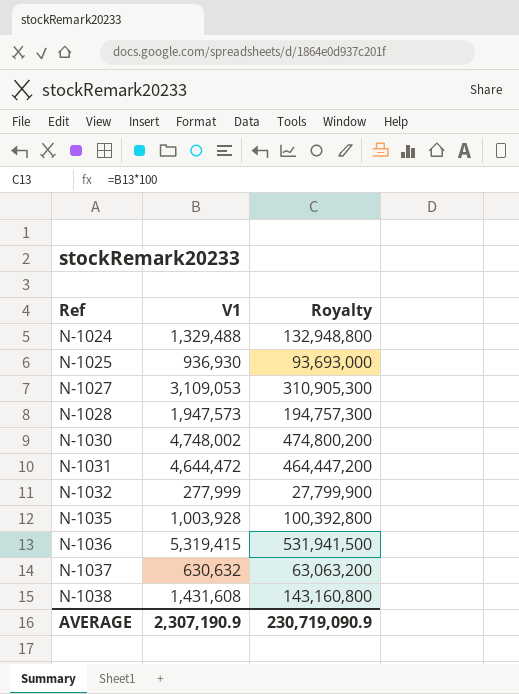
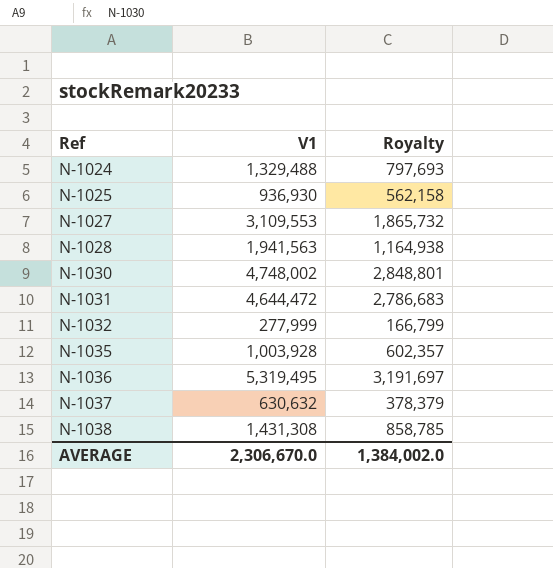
column Royalty | formula: [V1] * 100 -> [V1] * 0.6
N-1027 | V1: 3,109,053 -> 3,109,553
N-1028 | V1: 1,947,573 -> 1,941,563
N-1036 | V1: 5,319,415 -> 5,319,495
N-1038 | V1: 1,431,608 -> 1,431,308
AVERAGE | V1: 2,307,190.9 -> 2,306,670.0
AVERAGE | Royalty: 230,719,090.9 -> 1,384,002.0

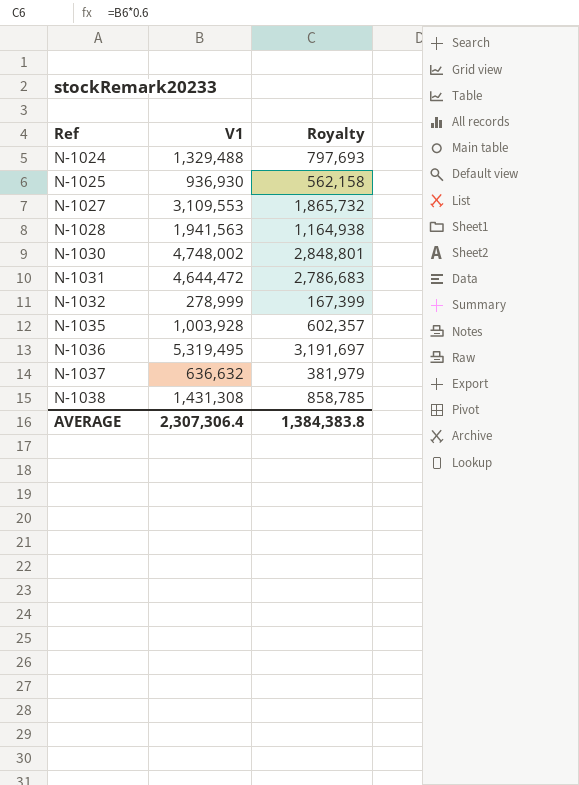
N-1032 | V1: 277,999 -> 278,999
N-1032 | Royalty: 166,799 -> 167,399
N-1037 | V1: 630,632 -> 636,632
N-1037 | Royalty: 378,379 -> 381,979
AVERAGE | V1: 2,306,670.0 -> 2,307,306.4
AVERAGE | Royalty: 1,384,002.0 -> 1,384,383.8

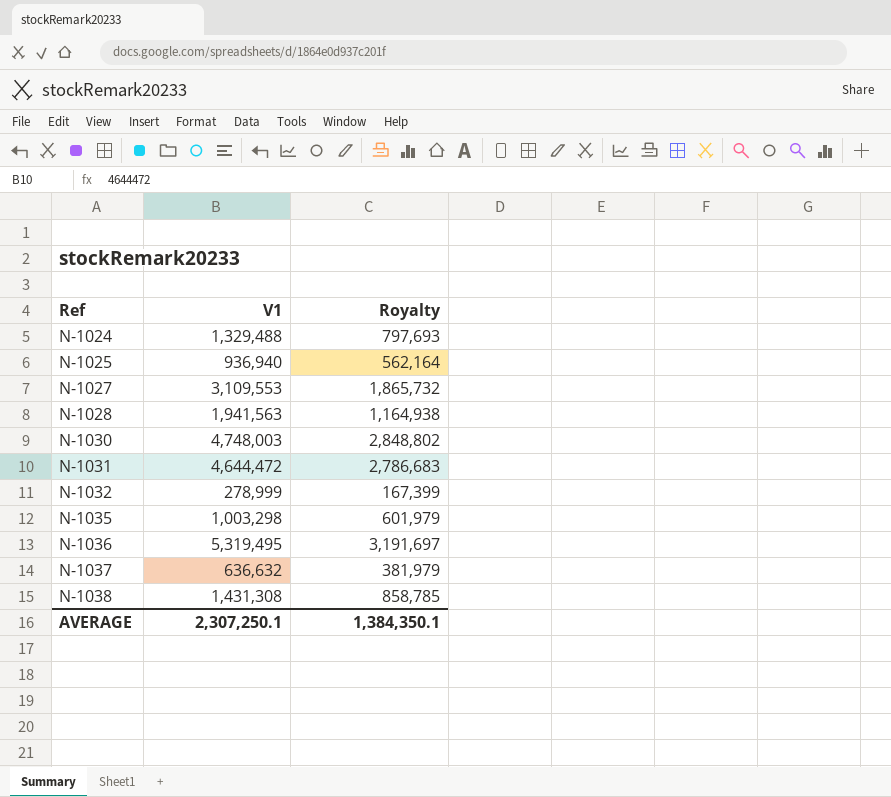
N-1025 | V1: 936,930 -> 936,940
N-1025 | Royalty: 562,158 -> 562,164
N-1030 | V1: 4,748,002 -> 4,748,003
N-1030 | Royalty: 2,848,801 -> 2,848,802
N-1035 | V1: 1,003,928 -> 1,003,298
N-1035 | Royalty: 602,357 -> 601,979
AVERAGE | V1: 2,307,306.4 -> 2,307,250.1
AVERAGE | Royalty: 1,384,383.8 -> 1,384,350.1

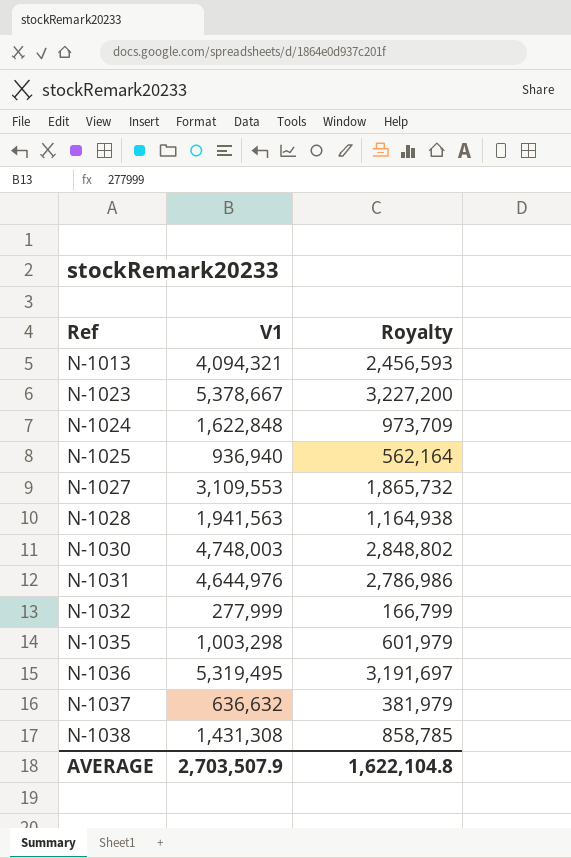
row N-1013: none -> 4,094,321 | 2,456,593
row N-1023: none -> 5,378,667 | 3,227,200
N-1024 | V1: 1,329,488 -> 1,622,848
N-1024 | Royalty: 797,693 -> 973,709
N-1031 | V1: 4,644,472 -> 4,644,976
N-1031 | Royalty: 2,786,683 -> 2,786,986
N-1032 | V1: 278,999 -> 277,999
N-1032 | Royalty: 167,399 -> 166,799
AVERAGE | V1: 2,307,250.1 -> 2,703,507.9
AVERAGE | Royalty: 1,384,350.1 -> 1,622,104.8

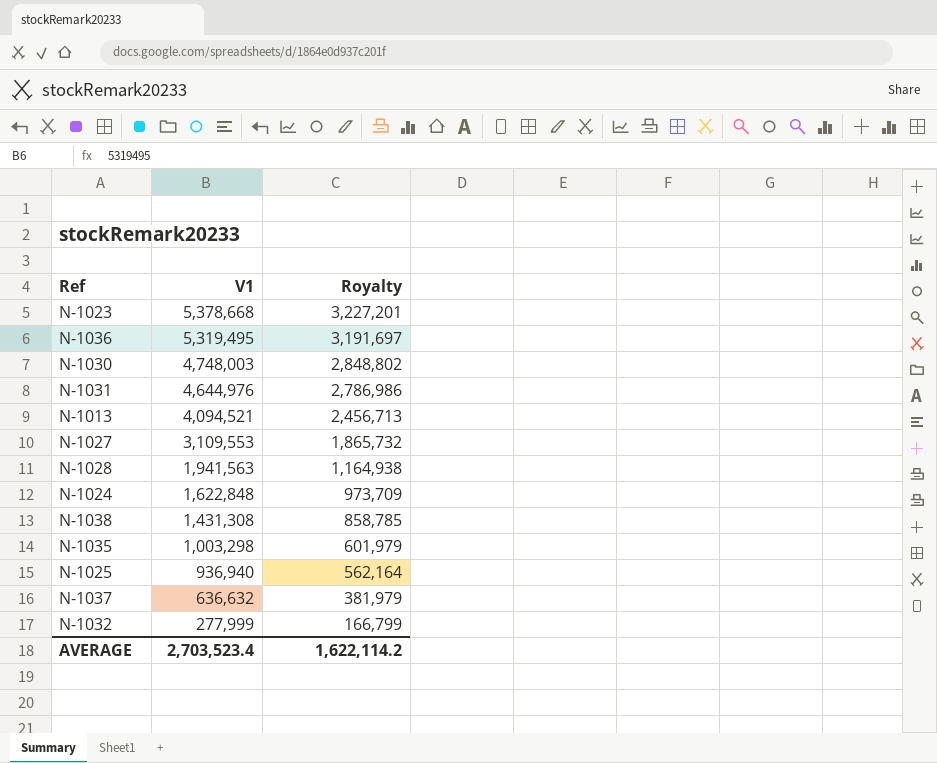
row order: Ref ascending -> V1 descending
N-1023 | V1: 5,378,667 -> 5,378,668
N-1023 | Royalty: 3,227,200 -> 3,227,201
N-1013 | V1: 4,094,321 -> 4,094,521
N-1013 | Royalty: 2,456,593 -> 2,456,713
AVERAGE | V1: 2,703,507.9 -> 2,703,523.4
AVERAGE | Royalty: 1,622,104.8 -> 1,622,114.2

